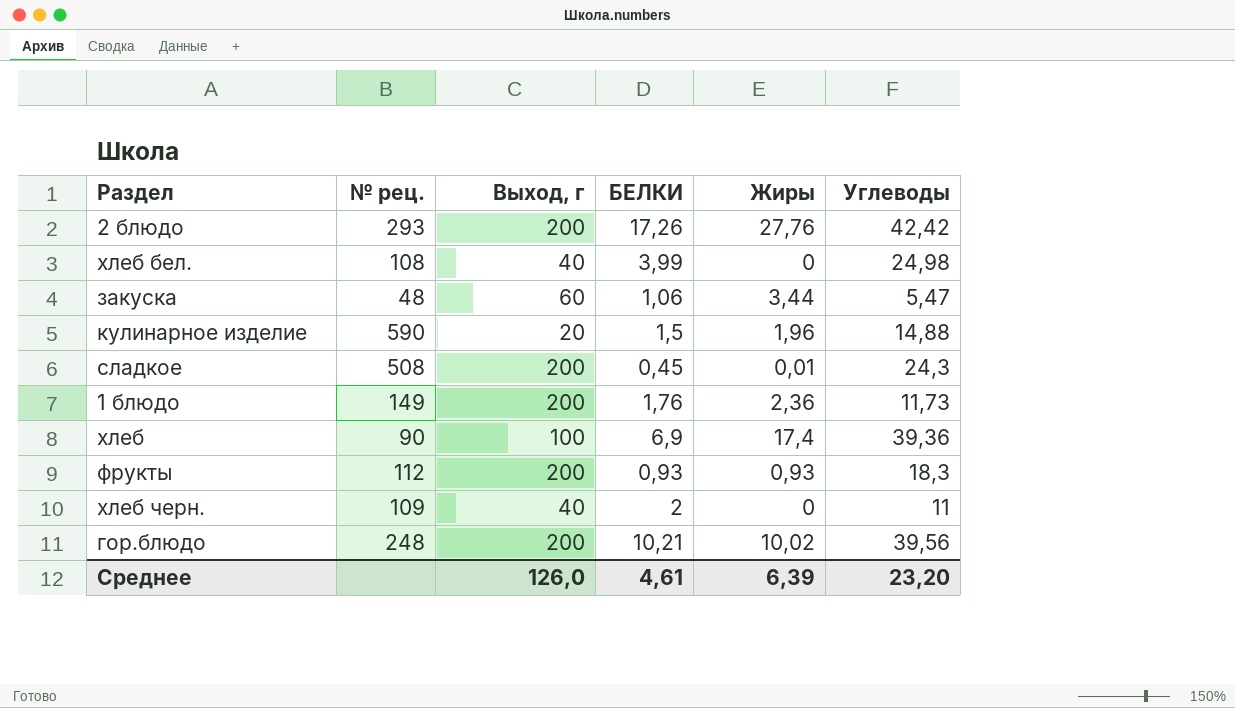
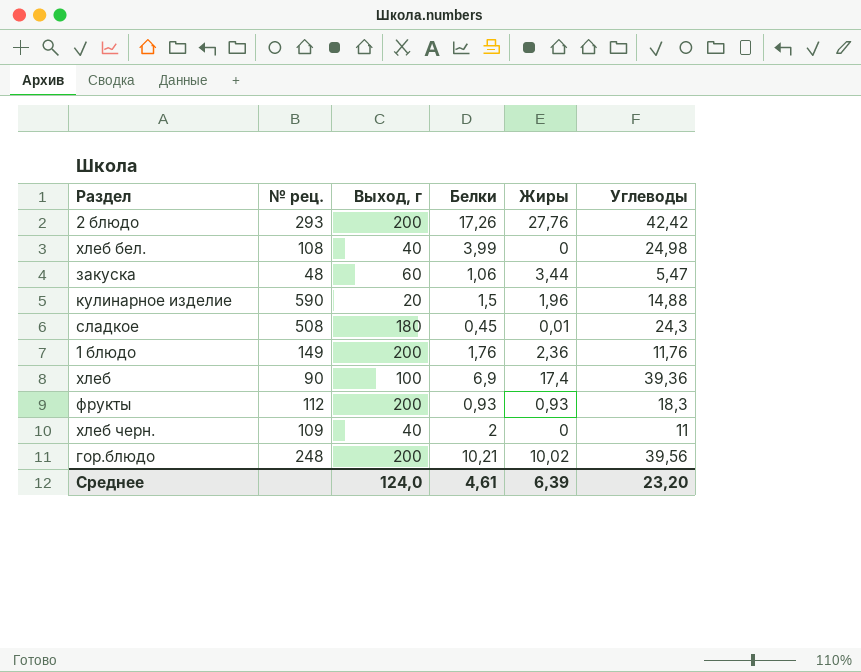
column name: БЕЛКИ -> Белки
сладкое | Выход, г: 200 -> 180
1 блюдо | Углеводы: 11,73 -> 11,76
Среднее | Выход, г: 126,0 -> 124,0

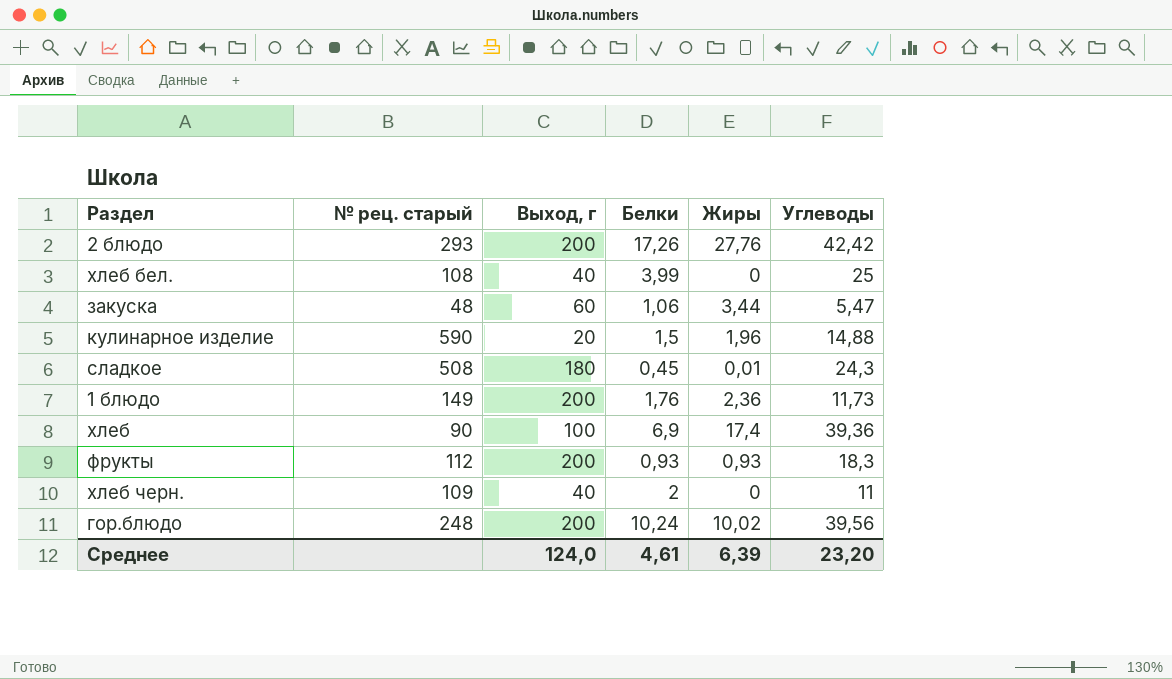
column name: № рец. -> № рец. старый
хлеб бел. | Углеводы: 24,98 -> 25
1 блюдо | Углеводы: 11,76 -> 11,73
гор.блюдо | Белки: 10,21 -> 10,24

